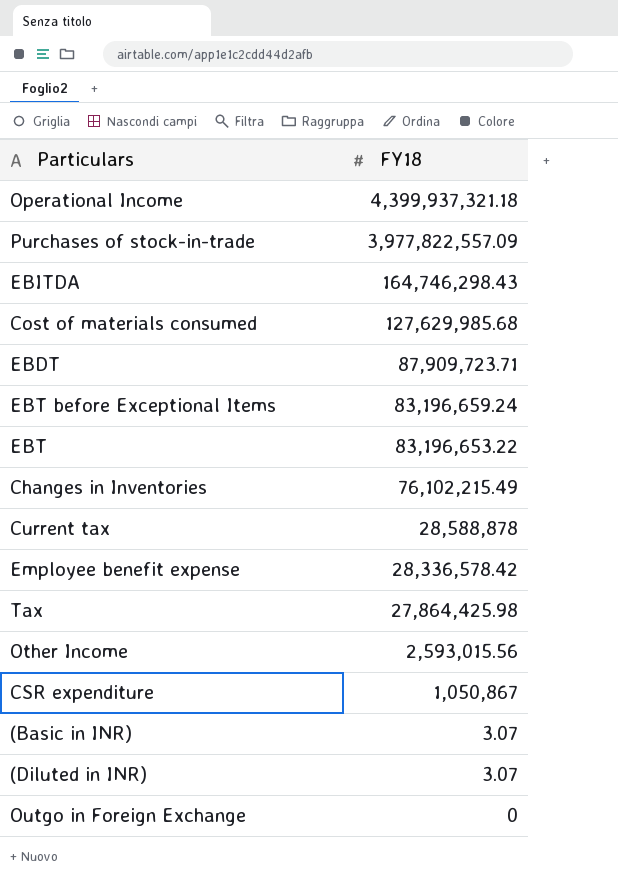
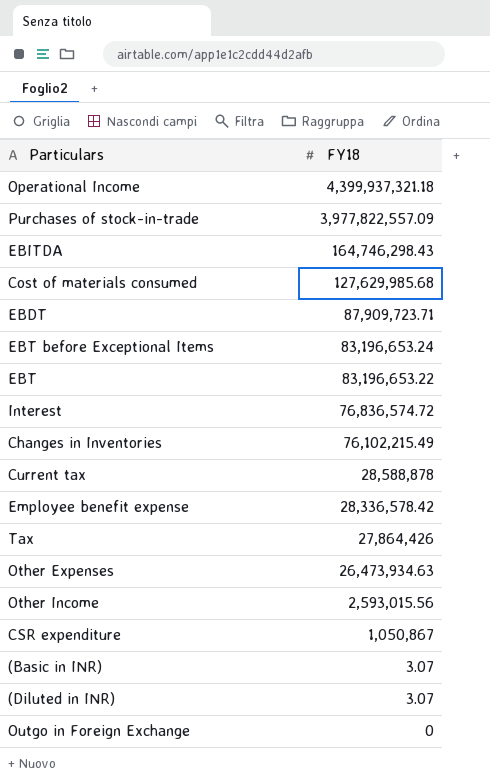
EBT before Exceptional Items | FY18: 83,196,659.24 -> 83,196,653.24
row Interest: none -> 76,836,574.72
Tax | FY18: 27,864,425.98 -> 27,864,426
row Other Expenses: none -> 26,473,934.63

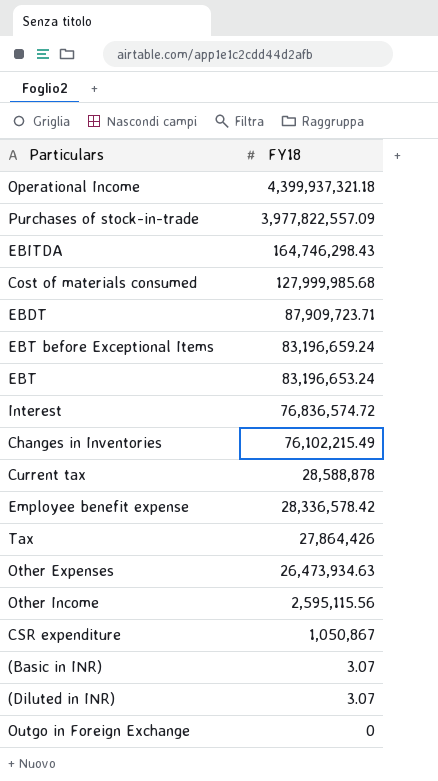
Cost of materials consumed | FY18: 127,629,985.68 -> 127,999,985.68
EBT before Exceptional Items | FY18: 83,196,653.24 -> 83,196,659.24
EBT | FY18: 83,196,653.22 -> 83,196,653.24
Other Income | FY18: 2,593,015.56 -> 2,595,115.56

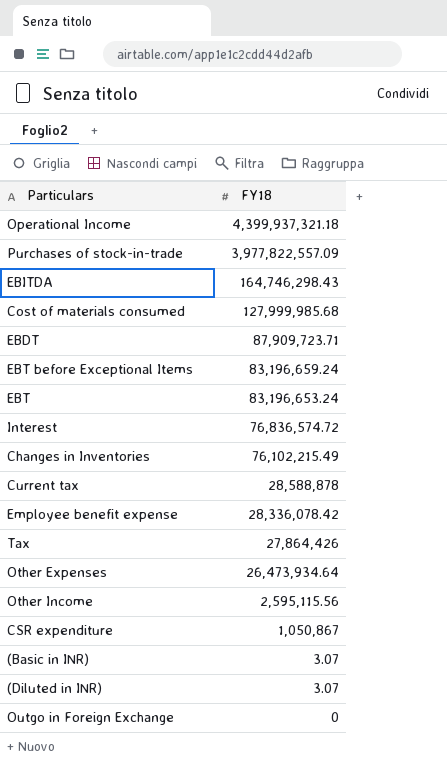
Employee benefit expense | FY18: 28,336,578.42 -> 28,336,078.42
Other Expenses | FY18: 26,473,934.63 -> 26,473,934.64

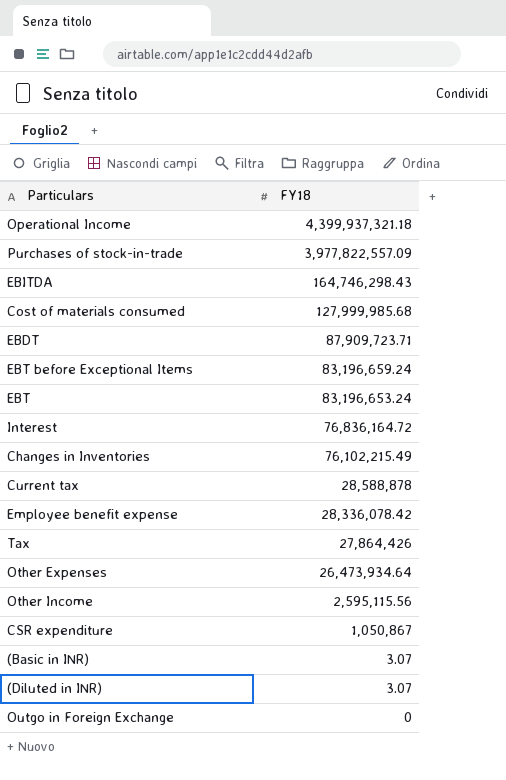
Interest | FY18: 76,836,574.72 -> 76,836,164.72

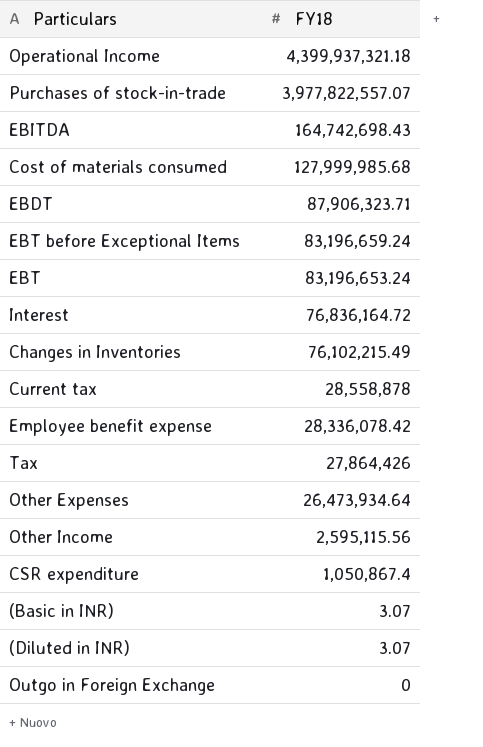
Purchases of stock-in-trade | FY18: 3,977,822,557.09 -> 3,977,822,557.07
EBITDA | FY18: 164,746,298.43 -> 164,742,698.43
EBDT | FY18: 87,909,723.71 -> 87,906,323.71
Current tax | FY18: 28,588,878 -> 28,558,878
CSR expenditure | FY18: 1,050,867 -> 1,050,867.4

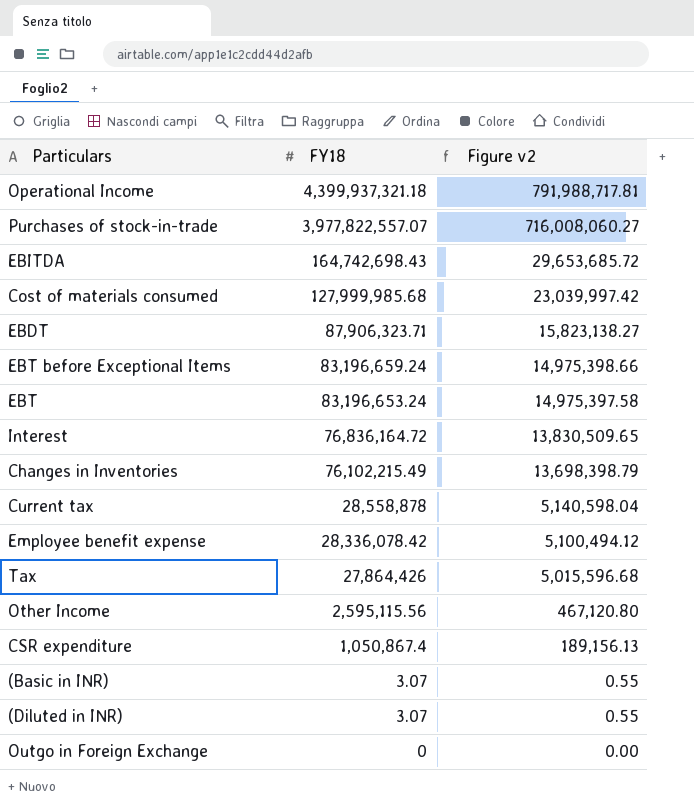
column Figure v2 | formula: none -> [FY18] * 0.18
row Other Expenses: 26,473,934.64 -> none

